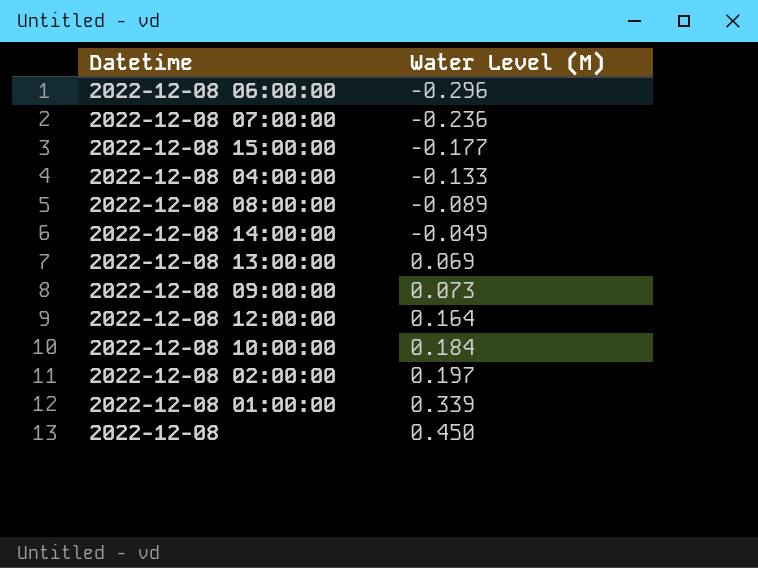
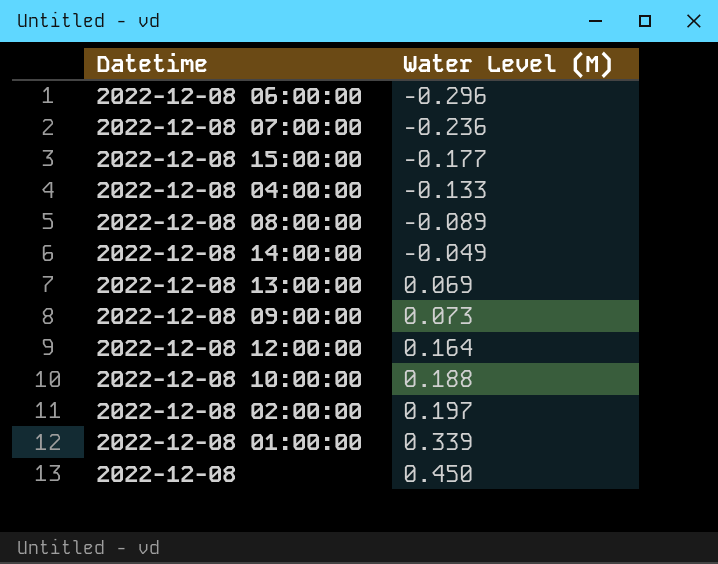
2022-12-08 10:00:00 | Water Level (M): 0.184 -> 0.188

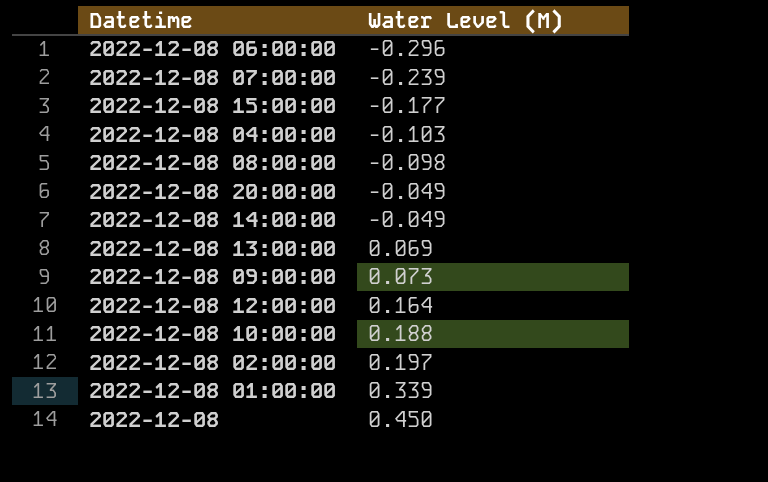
2022-12-08 07:00:00 | Water Level (M): -0.236 -> -0.239
2022-12-08 04:00:00 | Water Level (M): -0.133 -> -0.103
2022-12-08 08:00:00 | Water Level (M): -0.089 -> -0.098
row 2022-12-08 20:00:00: none -> -0.049

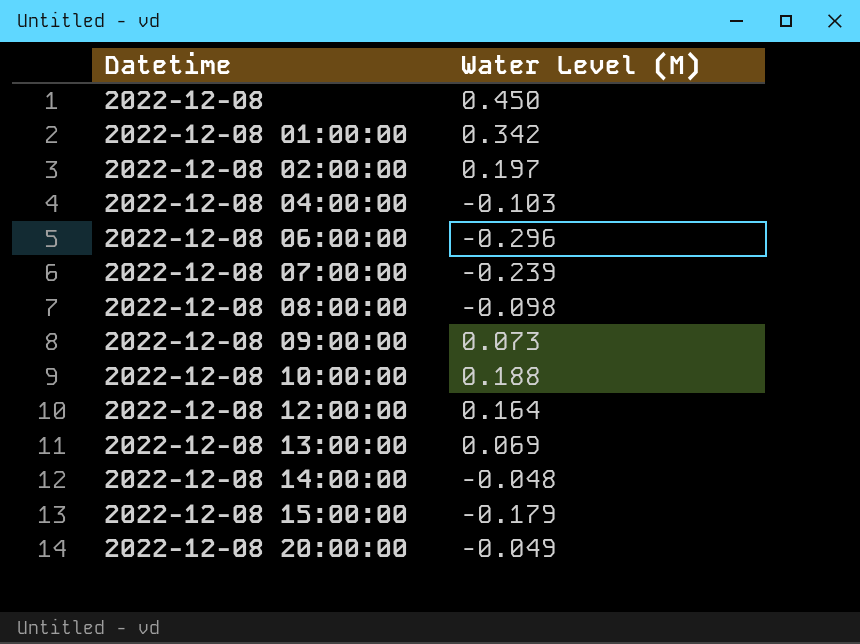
row order: Water Level (M) ascending -> Datetime ascending
2022-12-08 01:00:00 | Water Level (M): 0.339 -> 0.342
2022-12-08 14:00:00 | Water Level (M): -0.049 -> -0.048
2022-12-08 15:00:00 | Water Level (M): -0.177 -> -0.179

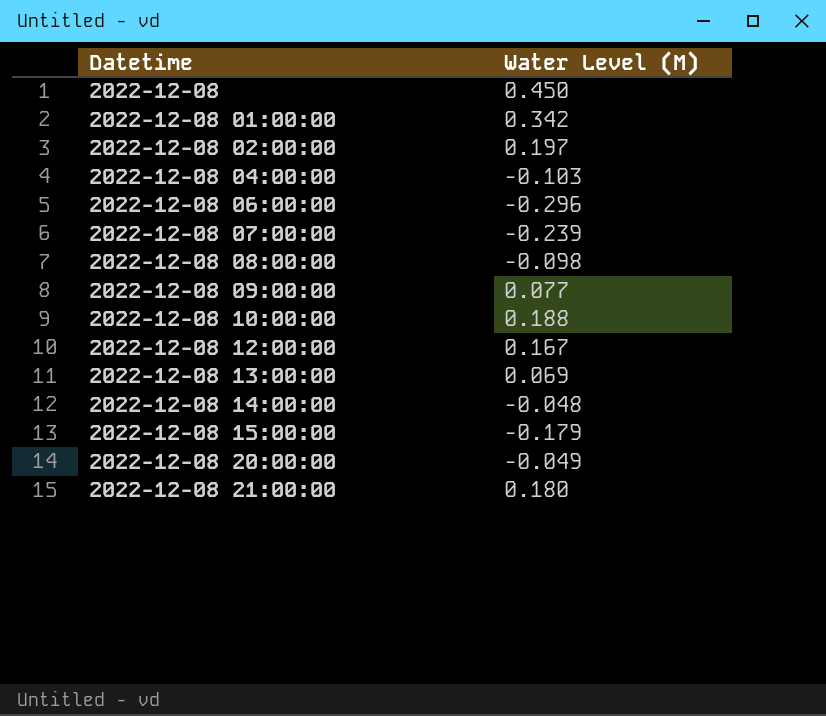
2022-12-08 09:00:00 | Water Level (M): 0.073 -> 0.077
2022-12-08 12:00:00 | Water Level (M): 0.164 -> 0.167
row 2022-12-08 21:00:00: none -> 0.180

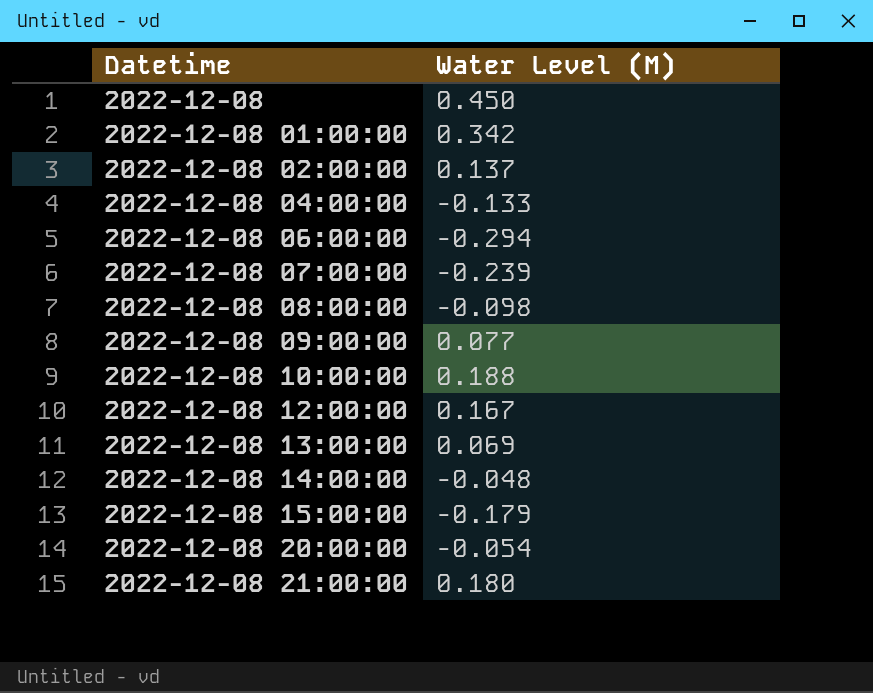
2022-12-08 02:00:00 | Water Level (M): 0.197 -> 0.137
2022-12-08 04:00:00 | Water Level (M): -0.103 -> -0.133
2022-12-08 06:00:00 | Water Level (M): -0.296 -> -0.294
2022-12-08 20:00:00 | Water Level (M): -0.049 -> -0.054

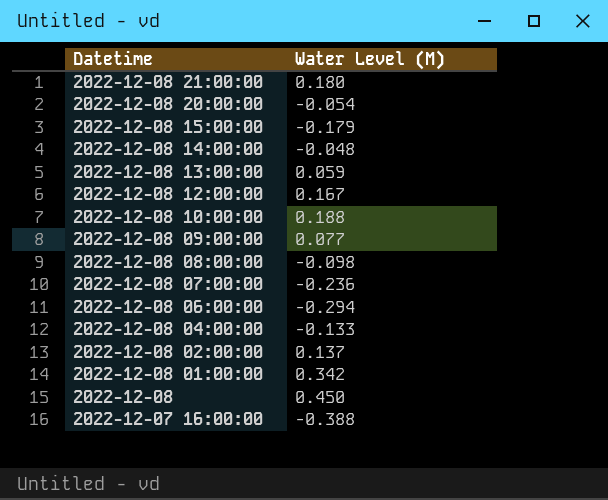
row order: Datetime ascending -> Datetime descending
2022-12-08 13:00:00 | Water Level (M): 0.069 -> 0.059
2022-12-08 07:00:00 | Water Level (M): -0.239 -> -0.236
row 2022-12-07 16:00:00: none -> -0.388

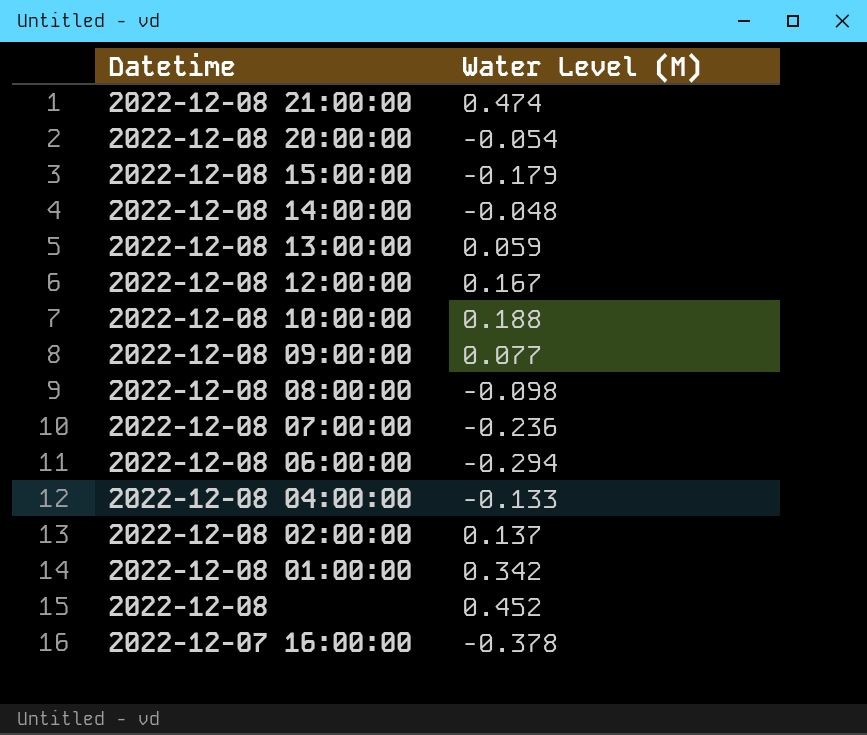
2022-12-08 21:00:00 | Water Level (M): 0.180 -> 0.474
2022-12-08 | Water Level (M): 0.450 -> 0.452
2022-12-07 16:00:00 | Water Level (M): -0.388 -> -0.378

